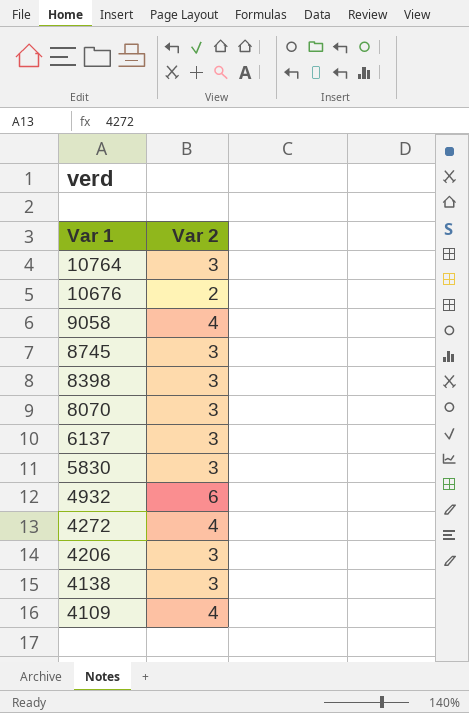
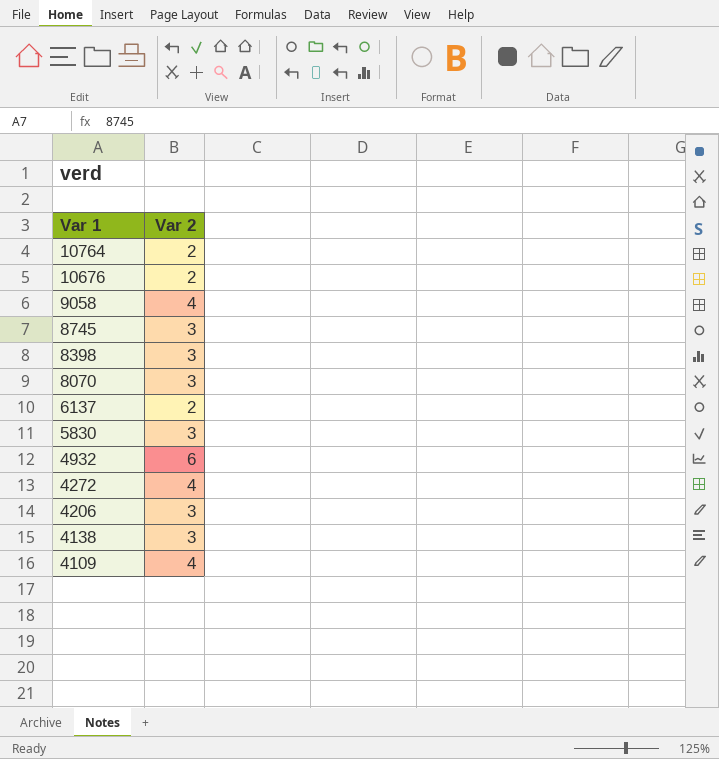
10764 | Var 2: 3 -> 2
6137 | Var 2: 3 -> 2

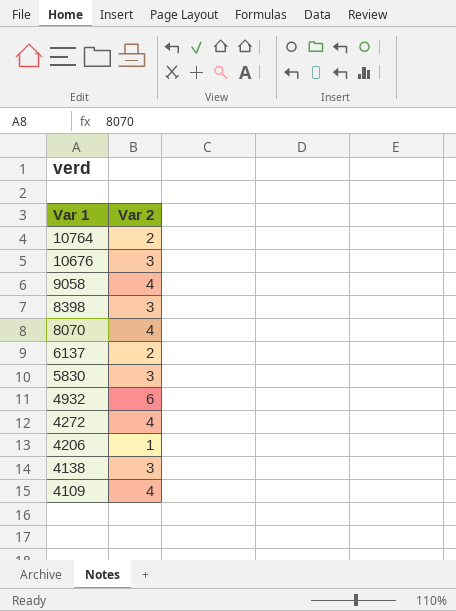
row 8745: 3 -> none
10676 | Var 2: 2 -> 3
8070 | Var 2: 3 -> 4
4206 | Var 2: 3 -> 1

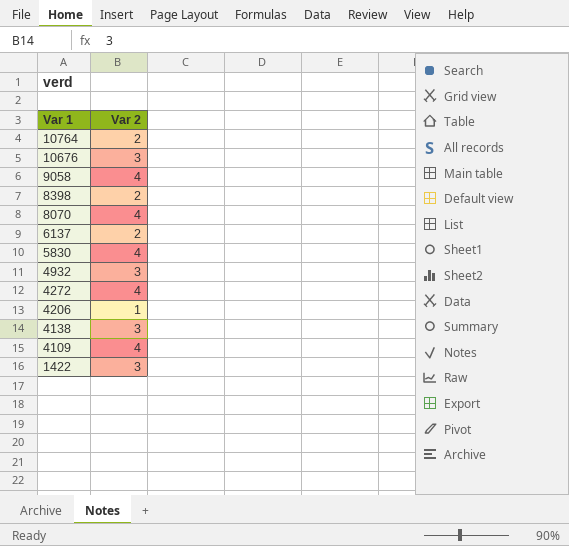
8398 | Var 2: 3 -> 2
5830 | Var 2: 3 -> 4
4932 | Var 2: 6 -> 3
row 1422: none -> 3

